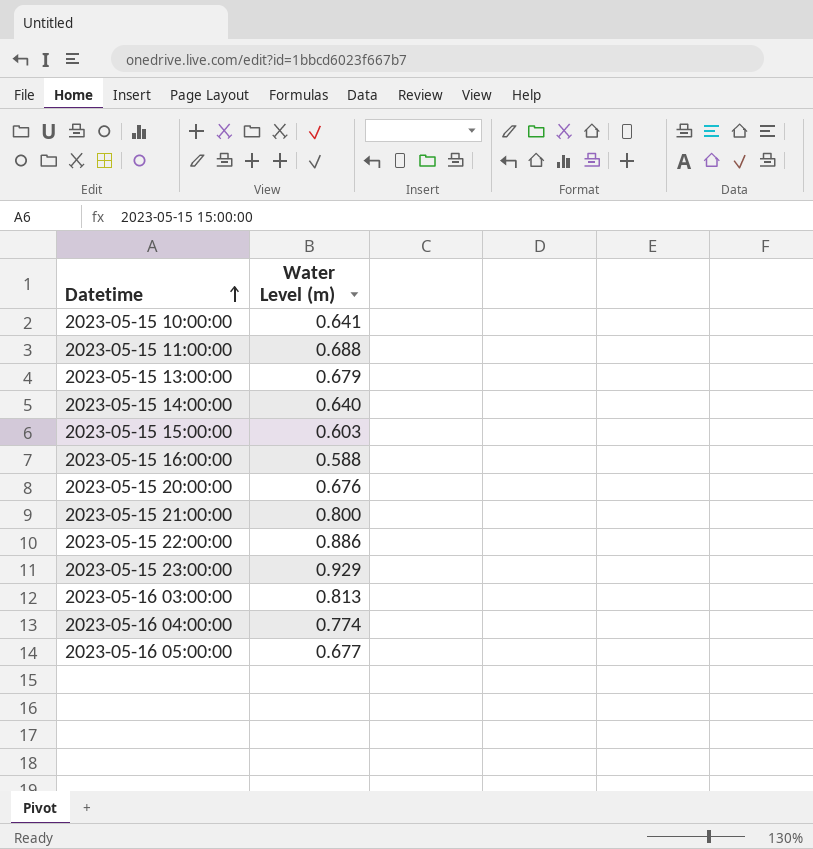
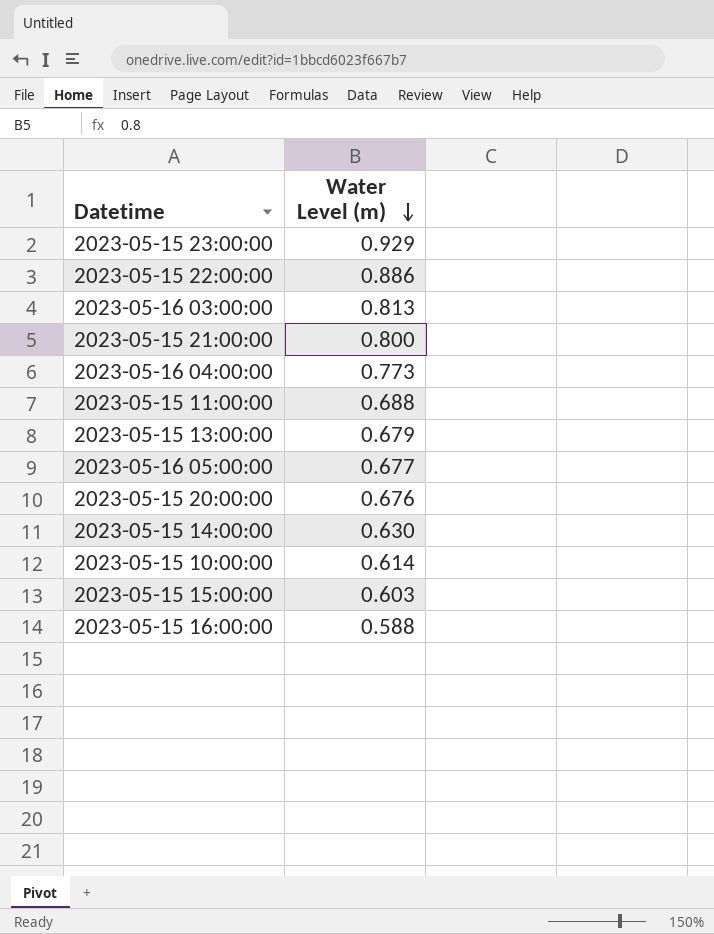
row order: Datetime ascending -> Water Level (m) descending
2023-05-16 04:00:00 | Water Level (m): 0.774 -> 0.773
2023-05-15 14:00:00 | Water Level (m): 0.640 -> 0.630
2023-05-15 10:00:00 | Water Level (m): 0.641 -> 0.614

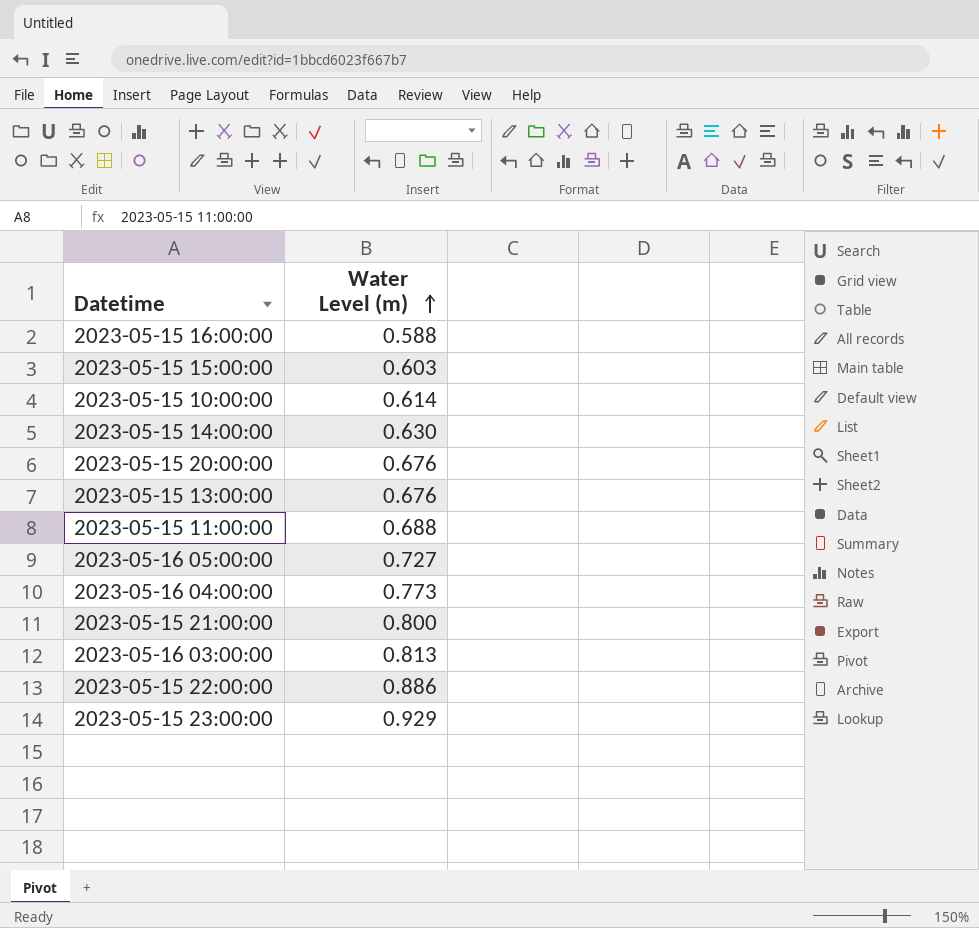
row order: Water Level (m) descending -> Water Level (m) ascending
2023-05-15 13:00:00 | Water Level (m): 0.679 -> 0.676
2023-05-16 05:00:00 | Water Level (m): 0.677 -> 0.727

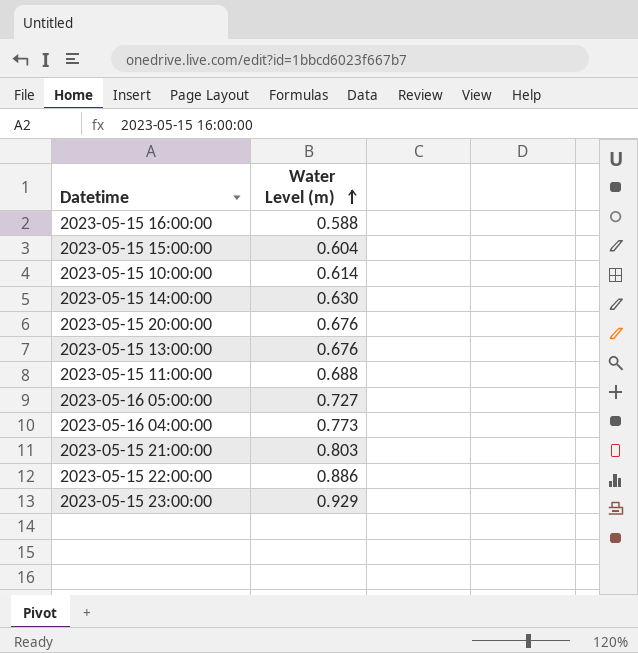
row 2023-05-16 03:00:00: 0.813 -> none
2023-05-15 15:00:00 | Water Level (m): 0.603 -> 0.604
2023-05-15 21:00:00 | Water Level (m): 0.800 -> 0.803

